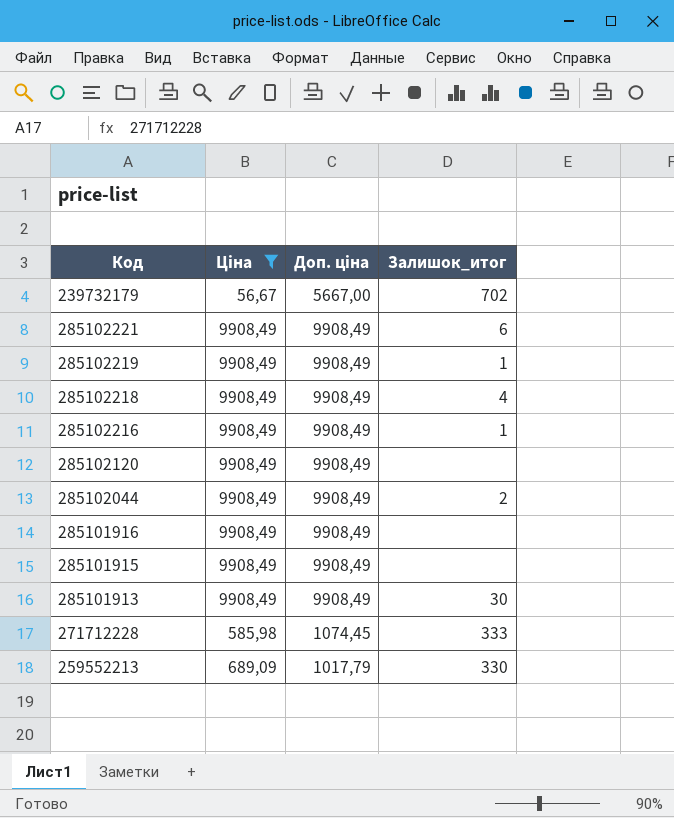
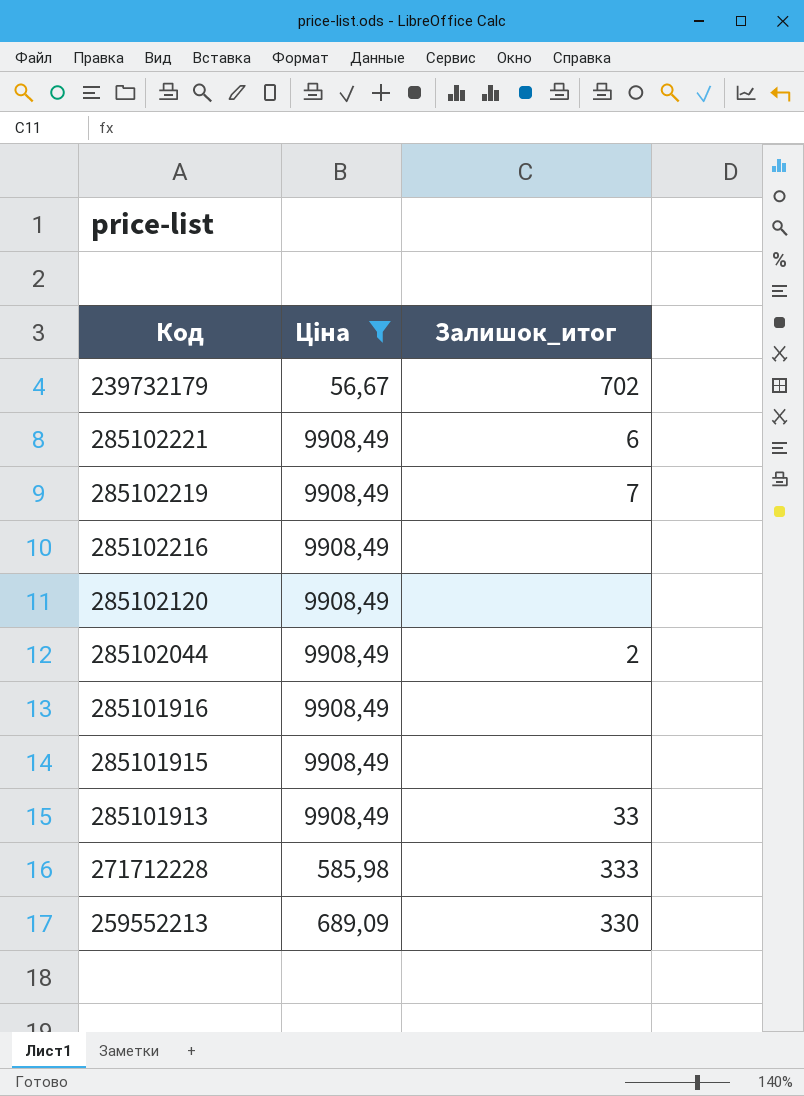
column Доп. ціна | position: 3 -> none
row 285102218: 9908,49 | 9908,49 | 4 -> none
285102219 | Залишок_итог: 1 -> 7
285102216 | Залишок_итог: 1 -> none
285101913 | Залишок_итог: 30 -> 33

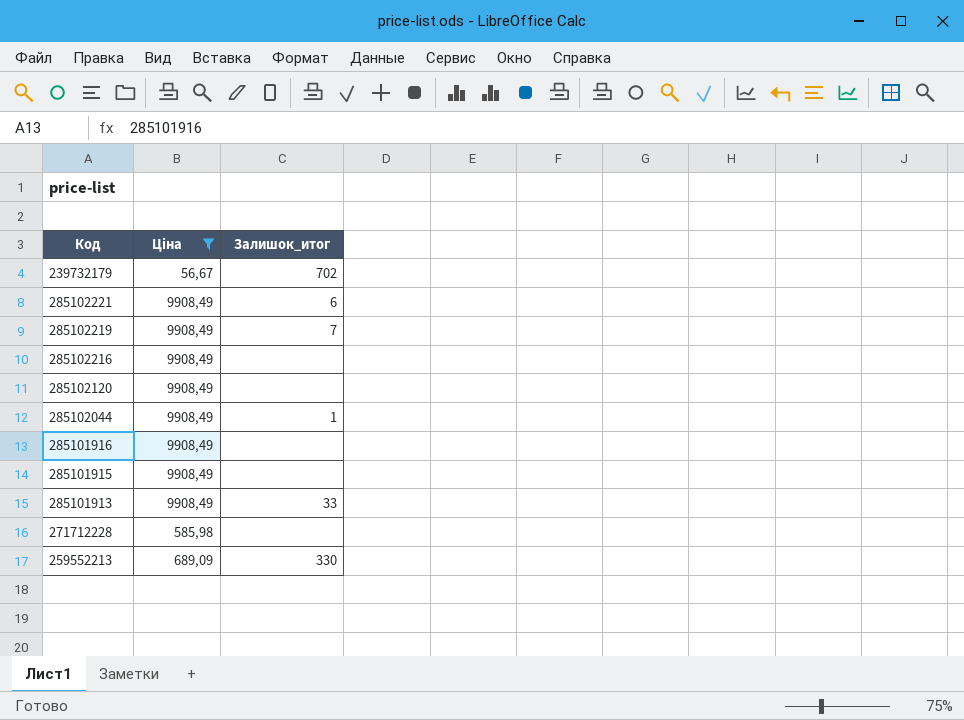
285102044 | Залишок_итог: 2 -> 1
271712228 | Залишок_итог: 333 -> none

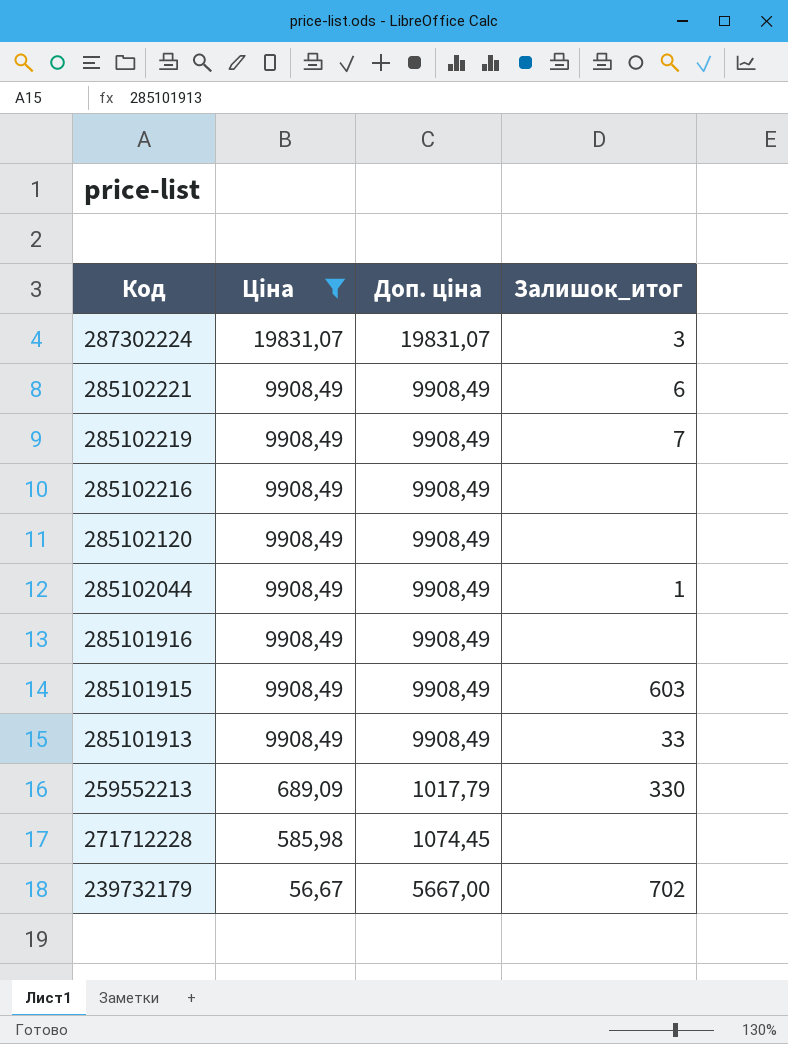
row order: none -> Ціна descending
column Доп. ціна | position: none -> 3
row 287302224: none -> 19831,07 | 19831,07 | 3
285101915 | Залишок_итог: none -> 603

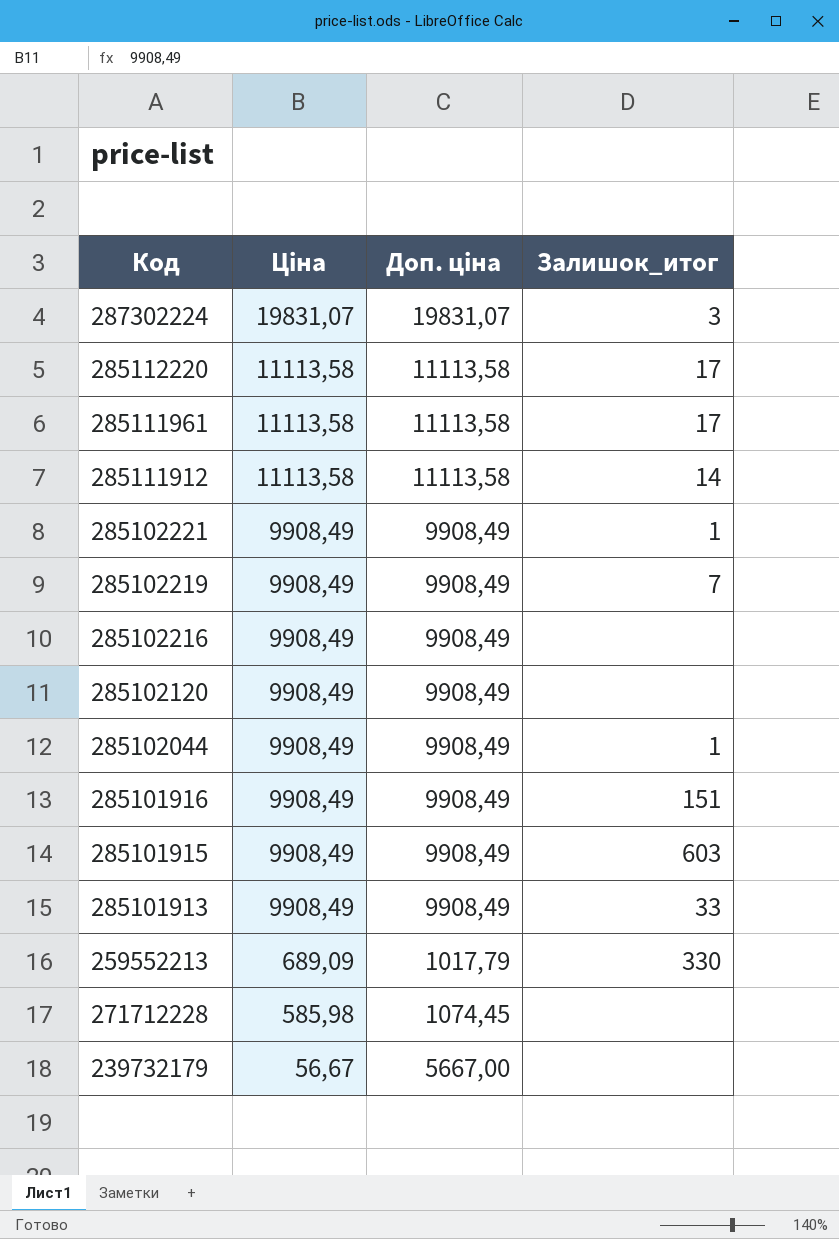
filter: Ціна != 11113,58 -> none
285102221 | Залишок_итог: 6 -> 1
285101916 | Залишок_итог: none -> 151
239732179 | Залишок_итог: 702 -> none

